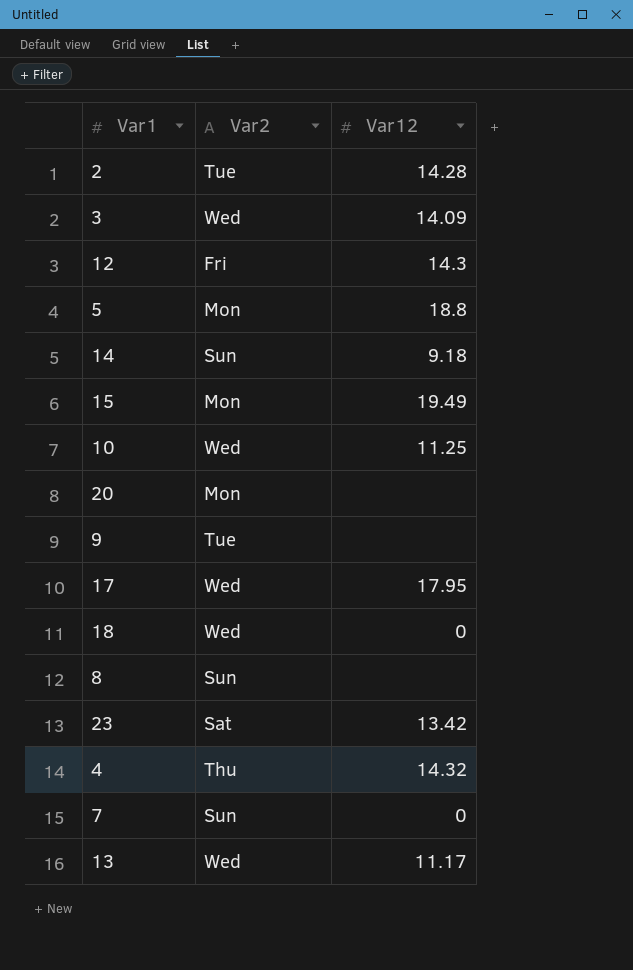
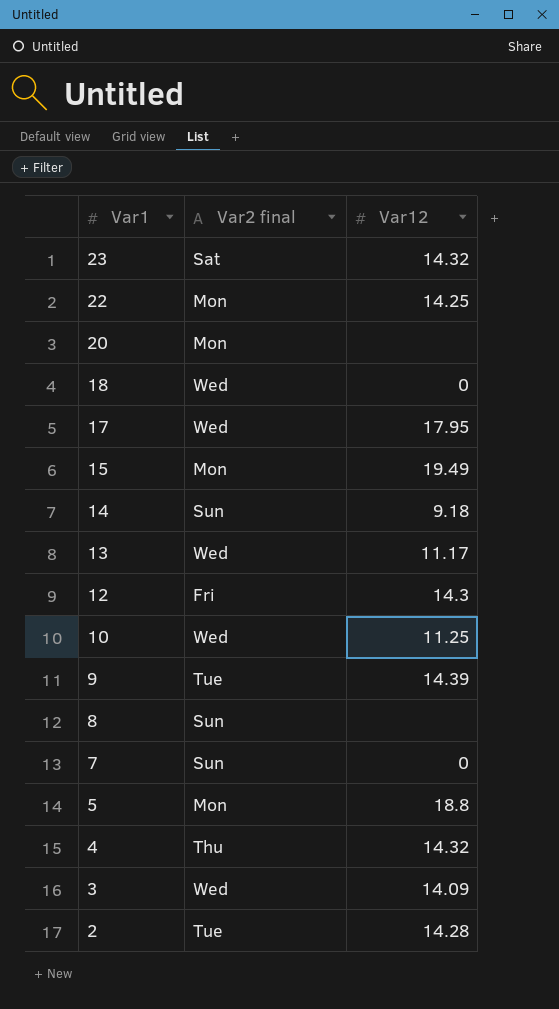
row order: none -> Var1 descending
column name: Var2 -> Var2 final
23 | Var12: 13.42 -> 14.32
row 22: none -> Mon | 14.25
9 | Var12: none -> 14.39

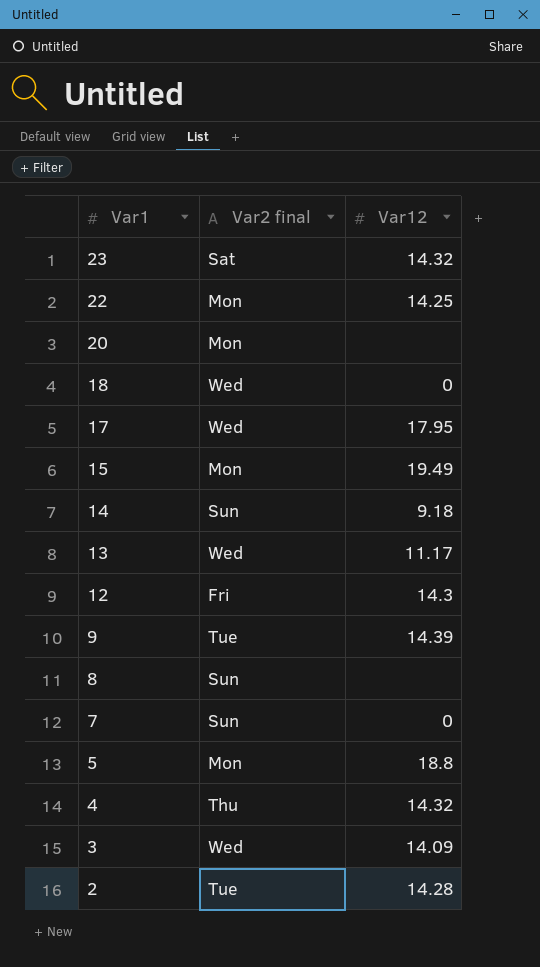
row 10: Wed | 11.25 -> none

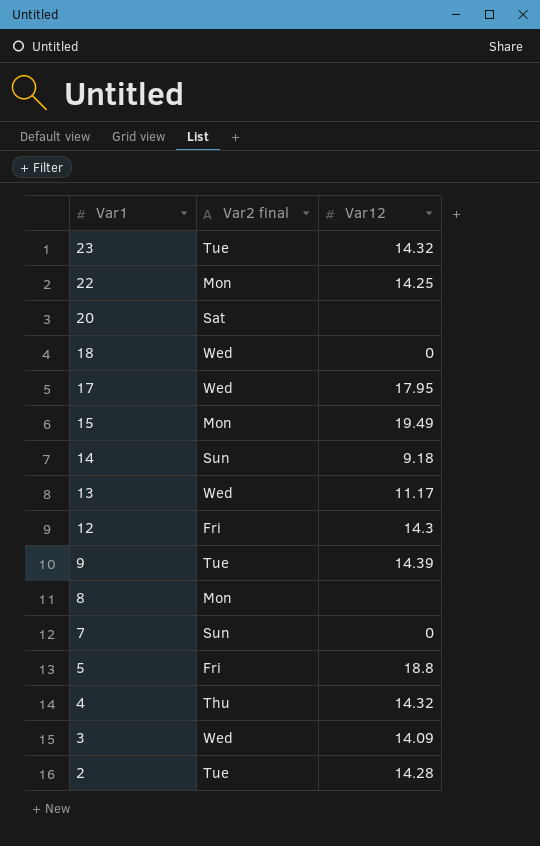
23 | Var2 final: Sat -> Tue
20 | Var2 final: Mon -> Sat
8 | Var2 final: Sun -> Mon
5 | Var2 final: Mon -> Fri

